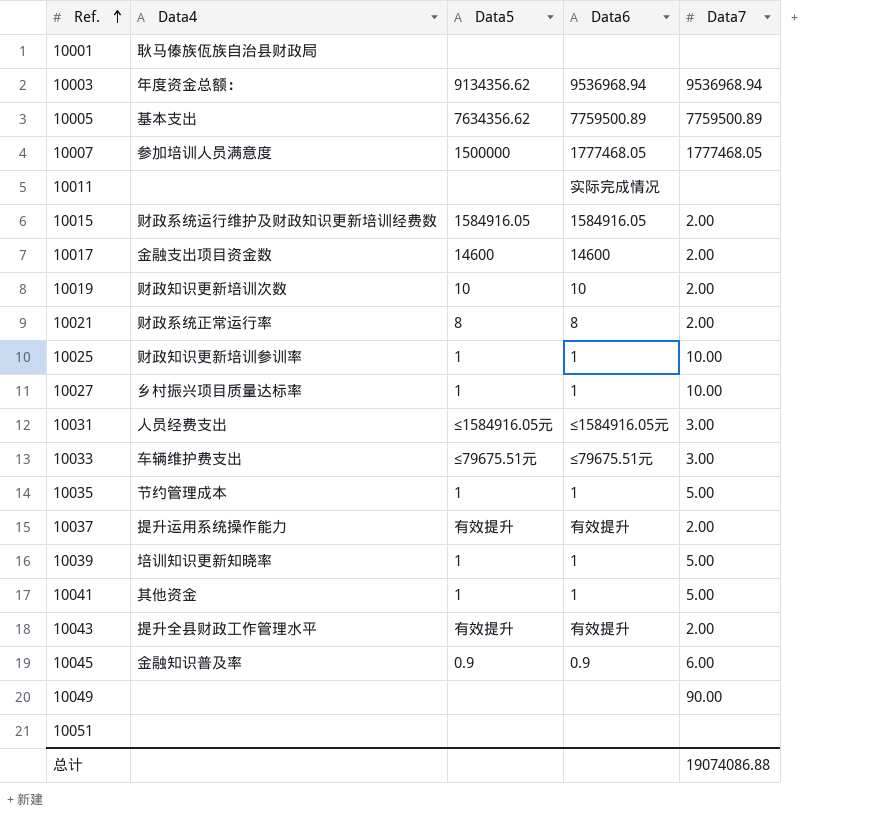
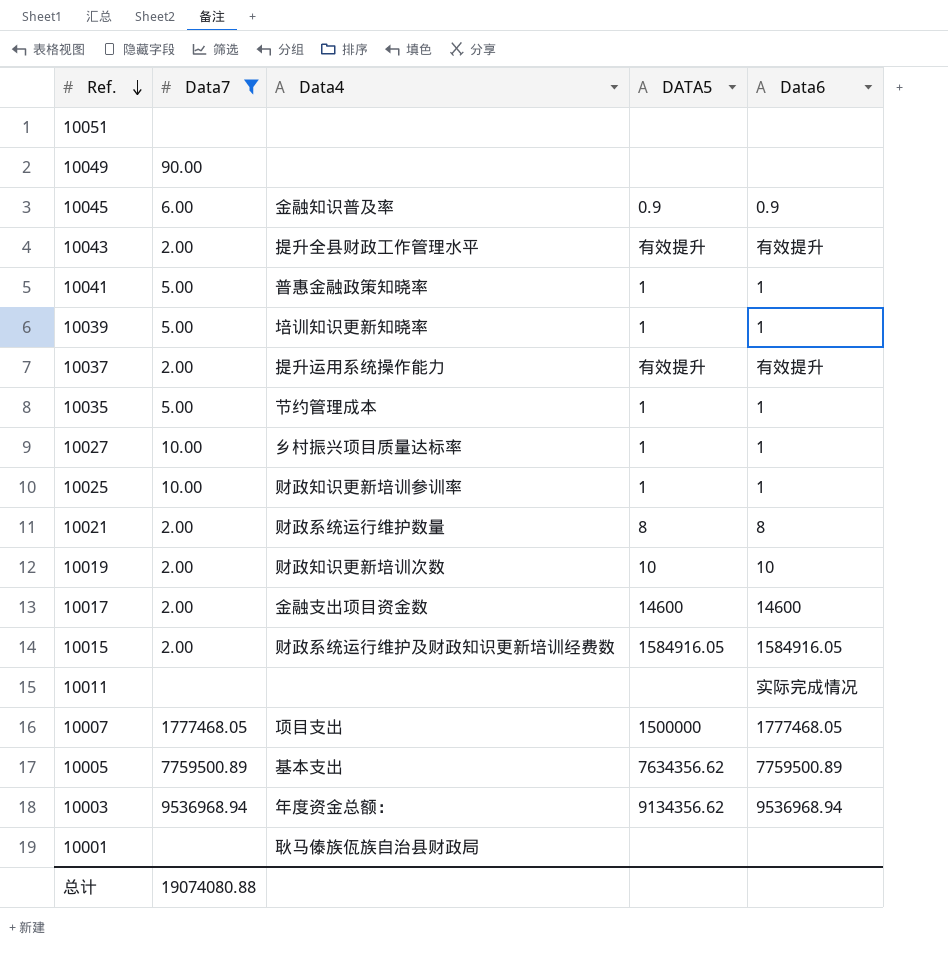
filter: none -> Data7 != 3.00
row order: Ref. ascending -> Ref. descending
column Data7 | position: 5 -> 2
column name: Data5 -> DATA5
10041 | Data4: 其他资金 -> 普惠金融政策知晓率
10021 | Data4: 财政系统正常运行率 -> 财政系统运行维护数量
10007 | Data4: 参加培训人员满意度 -> 项目支出
总计 | Data7: 19074086.88 -> 19074080.88

